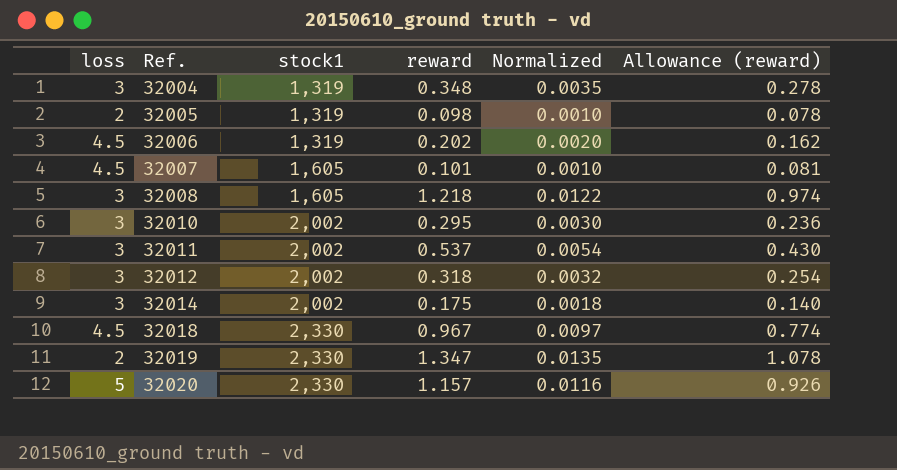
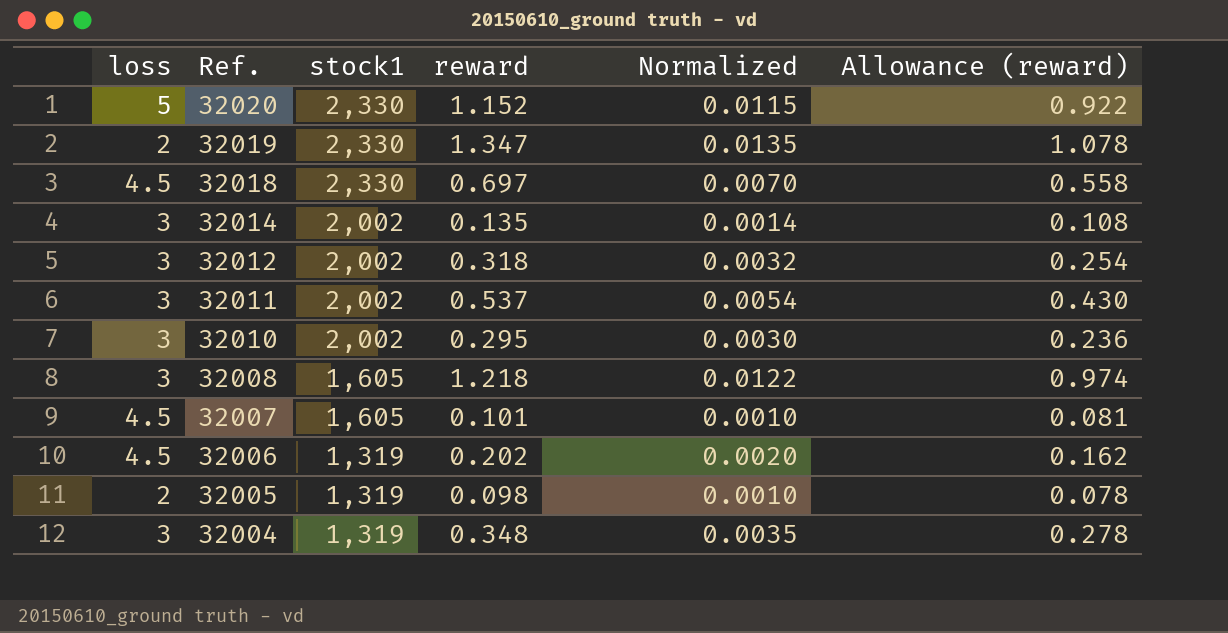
row order: Ref. ascending -> Ref. descending
32020 | reward: 1.157 -> 1.152
32020 | Normalized: 0.0116 -> 0.0115
32020 | Allowance (reward): 0.926 -> 0.922
32018 | reward: 0.967 -> 0.697
32018 | Normalized: 0.0097 -> 0.0070
32018 | Allowance (reward): 0.774 -> 0.558
32014 | reward: 0.175 -> 0.135
32014 | Normalized: 0.0018 -> 0.0014
32014 | Allowance (reward): 0.140 -> 0.108

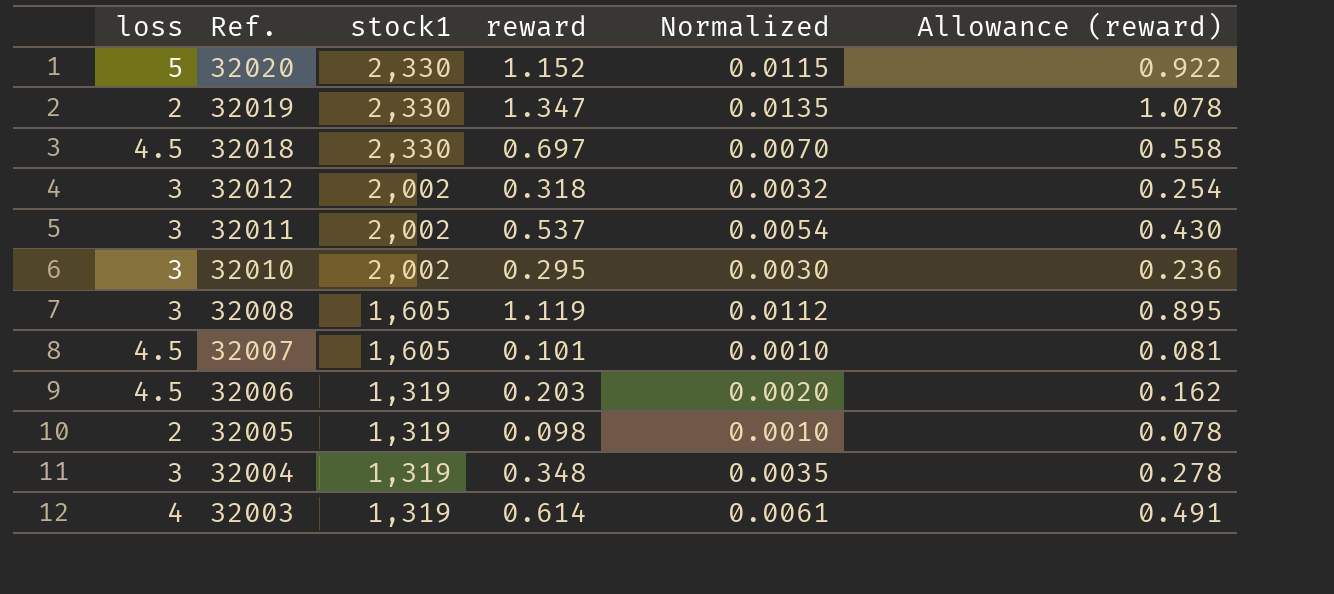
row 32014: 3 | 2,002 | 0.135 | 0.0014 | 0.108 -> none
32008 | reward: 1.218 -> 1.119
32008 | Normalized: 0.0122 -> 0.0112
32008 | Allowance (reward): 0.974 -> 0.895
32006 | reward: 0.202 -> 0.203
row 32003: none -> 4 | 1,319 | 0.614 | 0.0061 | 0.491

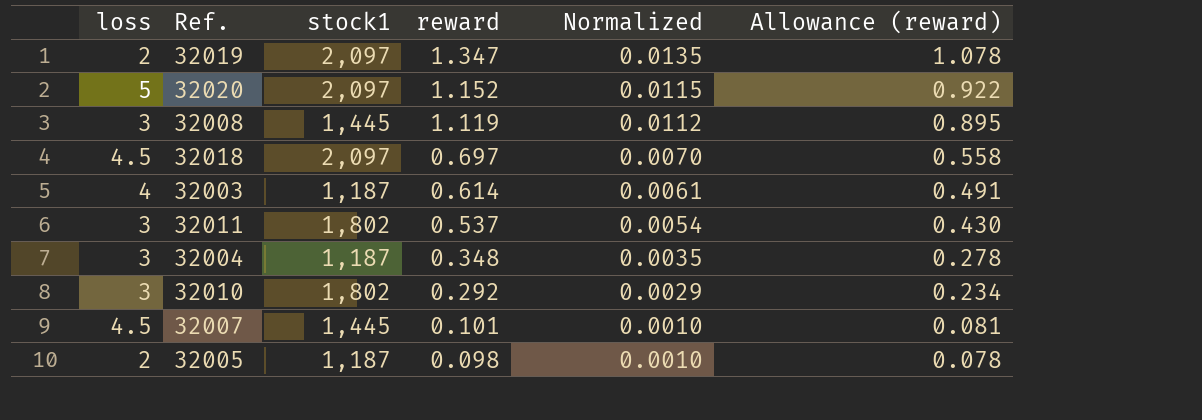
row order: Ref. descending -> reward descending
row 32012: 3 | 2,002 | 0.318 | 0.0032 | 0.254 -> none
row 32006: 4.5 | 1,319 | 0.203 | 0.0020 | 0.162 -> none
32019 | stock1: 2,330 -> 2,097
32020 | stock1: 2,330 -> 2,097
32008 | stock1: 1,605 -> 1,445
32018 | stock1: 2,330 -> 2,097
32003 | stock1: 1,319 -> 1,187
32011 | stock1: 2,002 -> 1,802
32004 | stock1: 1,319 -> 1,187
32010 | stock1: 2,002 -> 1,802
32010 | reward: 0.295 -> 0.292
32010 | Normalized: 0.0030 -> 0.0029
32010 | Allowance (reward): 0.236 -> 0.234
32007 | stock1: 1,605 -> 1,445
32005 | stock1: 1,319 -> 1,187

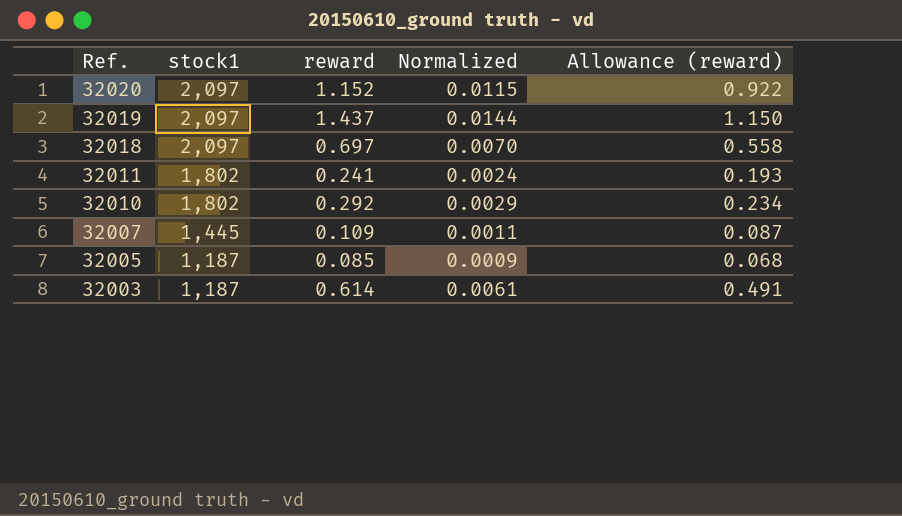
row order: reward descending -> Ref. descending
column loss | position: 1 -> none
row 32008: 3 | 1,445 | 1.119 | 0.0112 | 0.895 -> none
row 32004: 3 | 1,187 | 0.348 | 0.0035 | 0.278 -> none
32019 | reward: 1.347 -> 1.437
32019 | Normalized: 0.0135 -> 0.0144
32019 | Allowance (reward): 1.078 -> 1.150
32011 | reward: 0.537 -> 0.241
32011 | Normalized: 0.0054 -> 0.0024
32011 | Allowance (reward): 0.430 -> 0.193
32007 | reward: 0.101 -> 0.109
32007 | Normalized: 0.0010 -> 0.0011
32007 | Allowance (reward): 0.081 -> 0.087
32005 | reward: 0.098 -> 0.085
32005 | Normalized: 0.0010 -> 0.0009
32005 | Allowance (reward): 0.078 -> 0.068

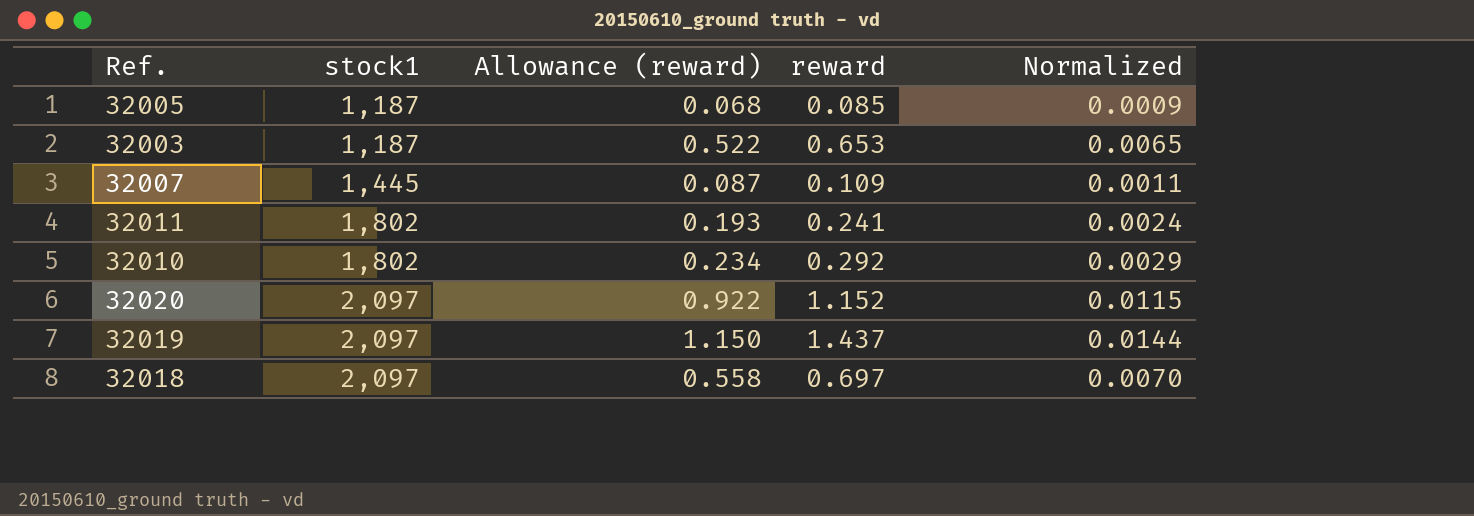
row order: Ref. descending -> stock1 ascending
column Allowance (reward) | position: 5 -> 3
32003 | Allowance (reward): 0.491 -> 0.522
32003 | reward: 0.614 -> 0.653
32003 | Normalized: 0.0061 -> 0.0065

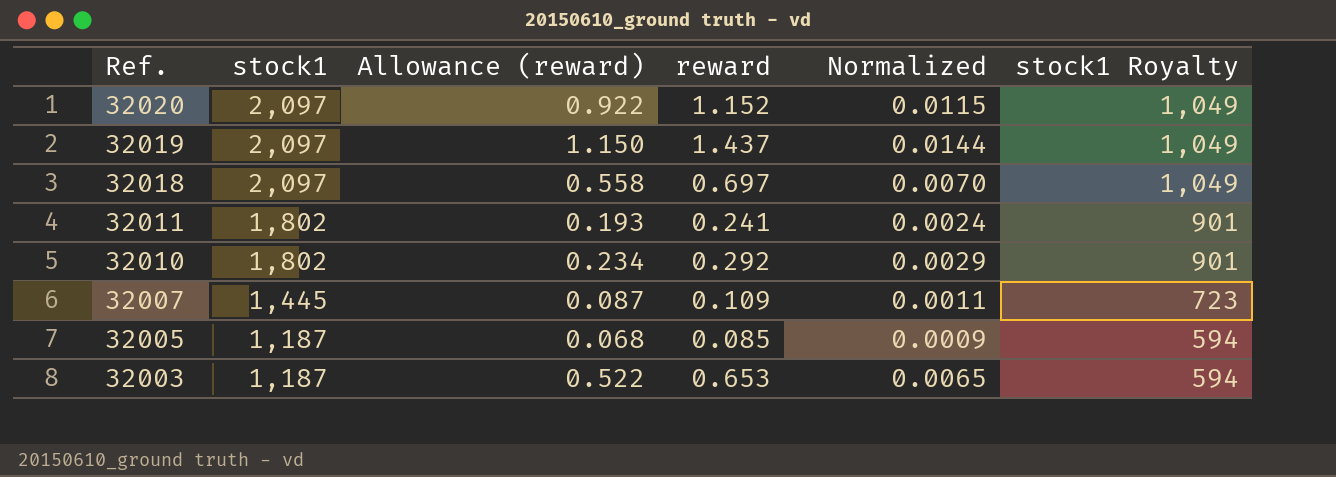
row order: stock1 ascending -> Ref. descending
column stock1 Royalty | formula: none -> [stock1] * 0.5

